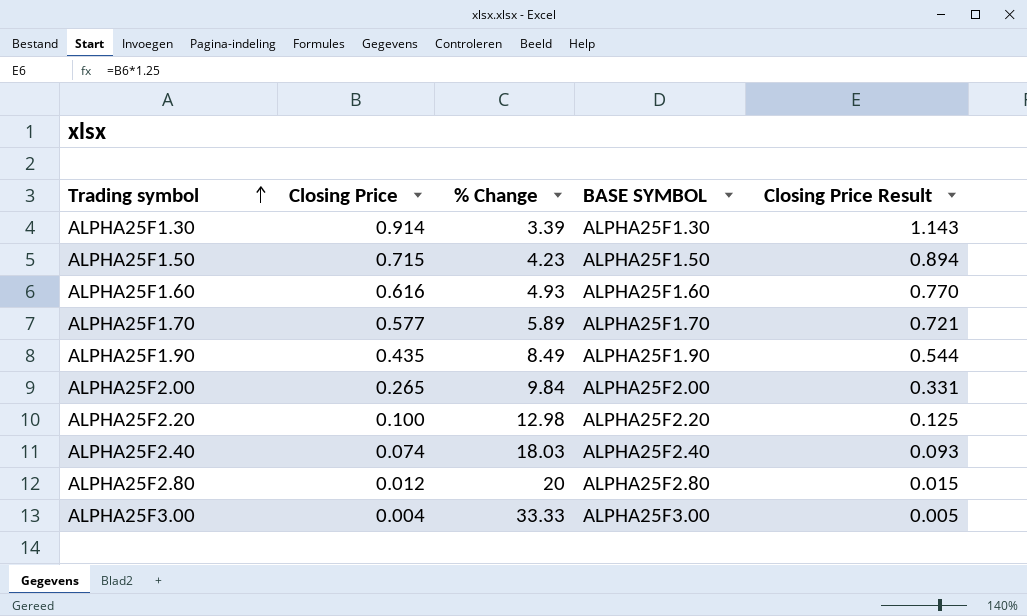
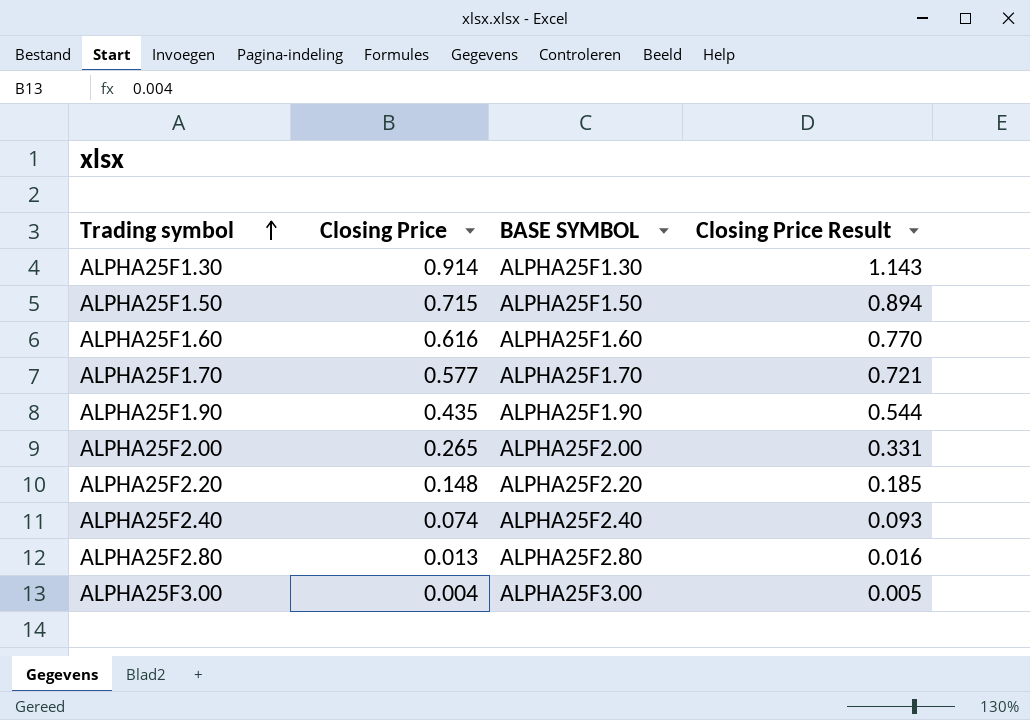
column % Change | position: 3 -> none
ALPHA25F2.20 | Closing Price: 0.100 -> 0.148
ALPHA25F2.20 | Closing Price Result: 0.125 -> 0.185
ALPHA25F2.80 | Closing Price: 0.012 -> 0.013
ALPHA25F2.80 | Closing Price Result: 0.015 -> 0.016

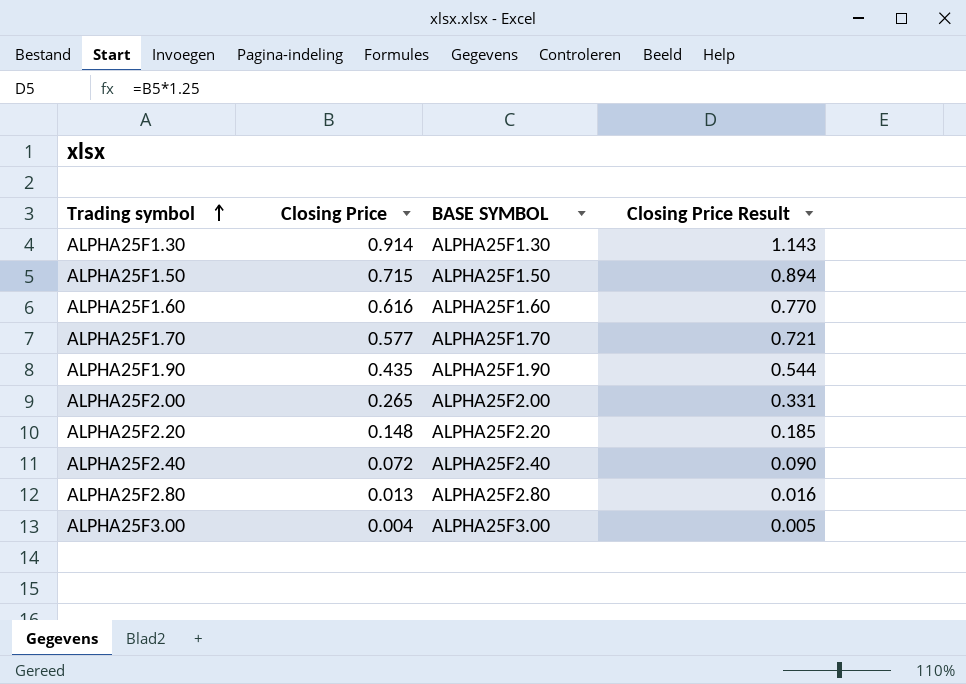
ALPHA25F2.40 | Closing Price: 0.074 -> 0.072
ALPHA25F2.40 | Closing Price Result: 0.093 -> 0.090

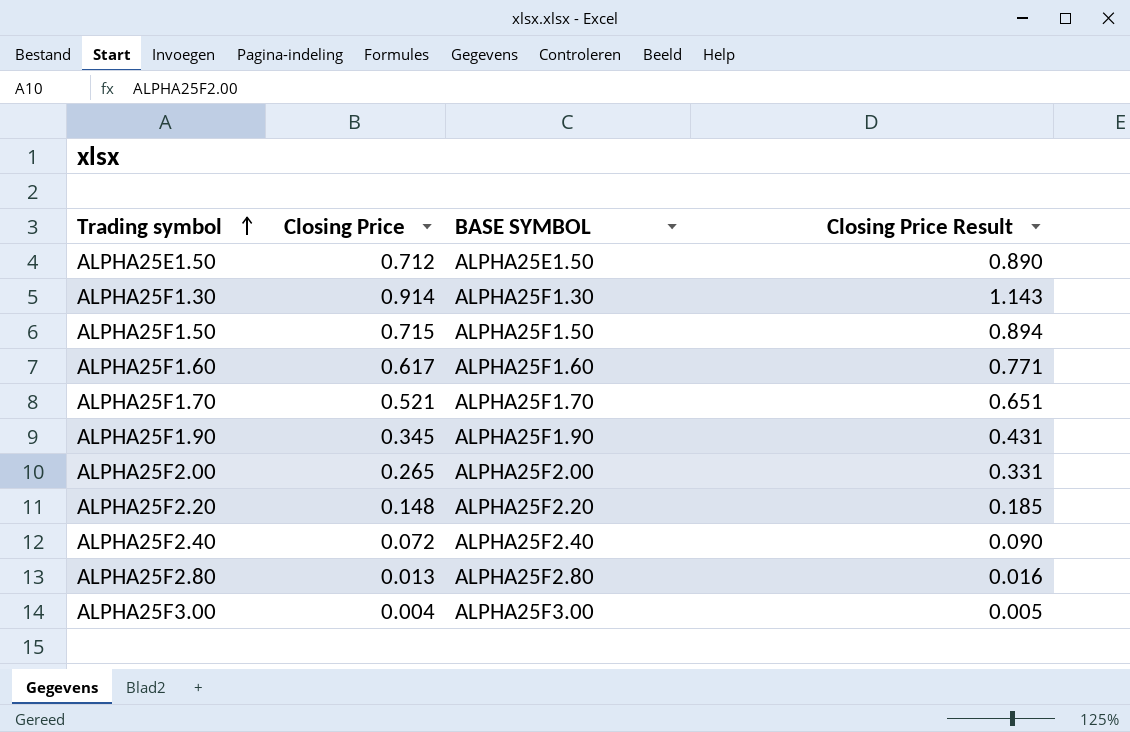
row ALPHA25E1.50: none -> 0.712 | ALPHA25E1.50 | 0.890
ALPHA25F1.60 | Closing Price: 0.616 -> 0.617
ALPHA25F1.60 | Closing Price Result: 0.770 -> 0.771
ALPHA25F1.70 | Closing Price: 0.577 -> 0.521
ALPHA25F1.70 | Closing Price Result: 0.721 -> 0.651
ALPHA25F1.90 | Closing Price: 0.435 -> 0.345
ALPHA25F1.90 | Closing Price Result: 0.544 -> 0.431

